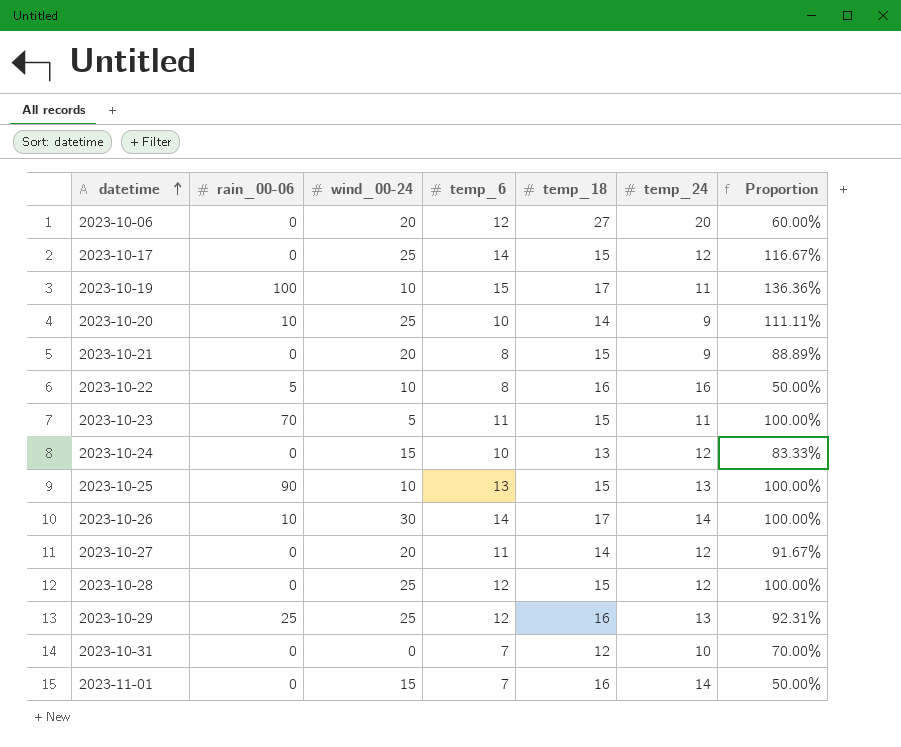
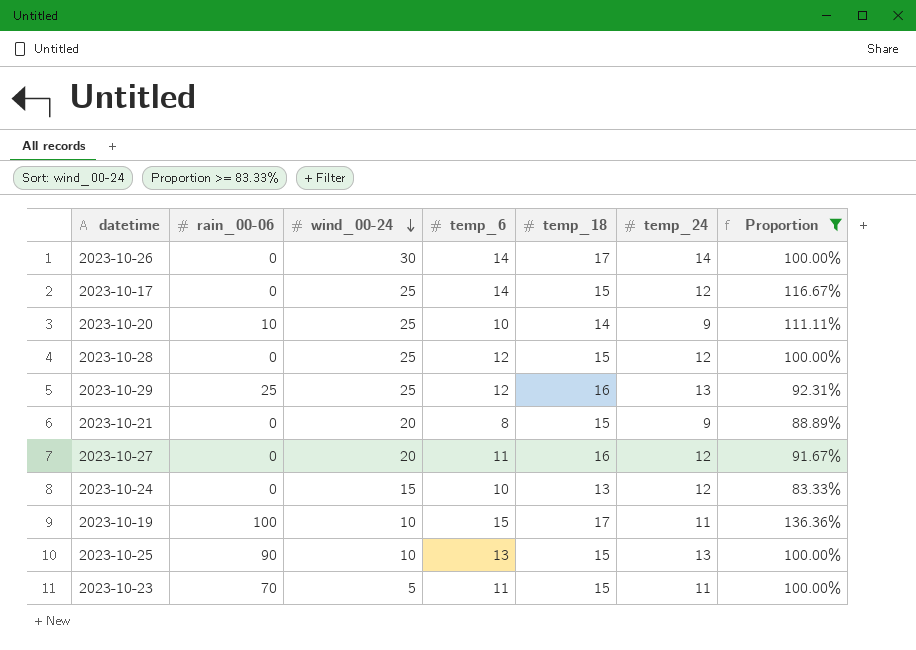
filter: none -> Proportion >= 83.33%
row order: datetime ascending -> wind_00-24 descending
2023-10-26 | rain_00-06: 10 -> 0
2023-10-27 | temp_18: 14 -> 16

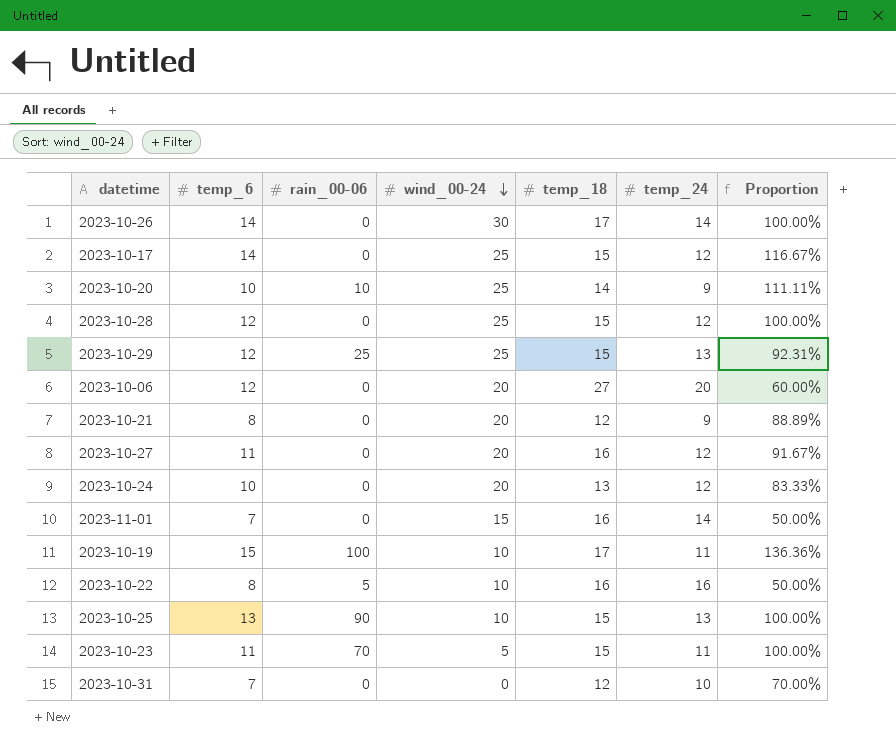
filter: Proportion >= 83.33% -> none
column temp_6 | position: 4 -> 2
2023-10-29 | temp_18: 16 -> 15
2023-10-21 | temp_18: 15 -> 12
2023-10-24 | wind_00-24: 15 -> 20

